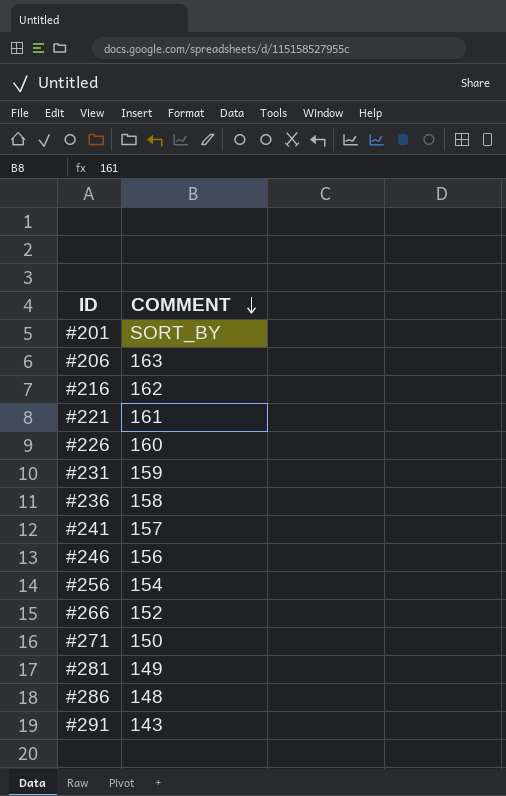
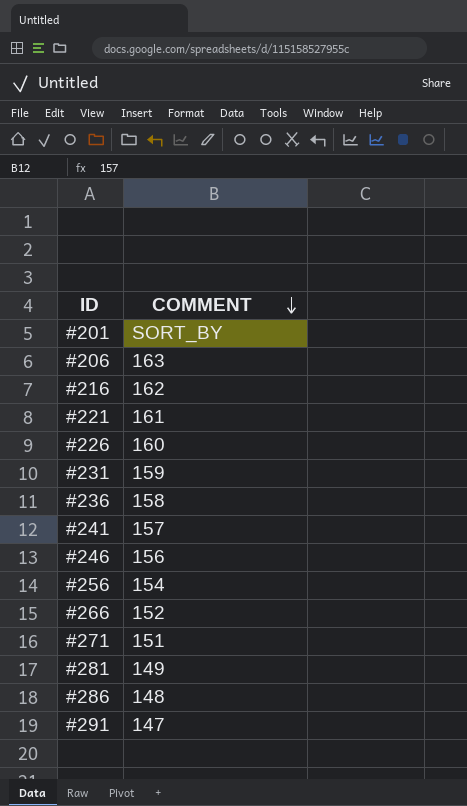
#271 | COMMENT: 150 -> 151
#291 | COMMENT: 143 -> 147

